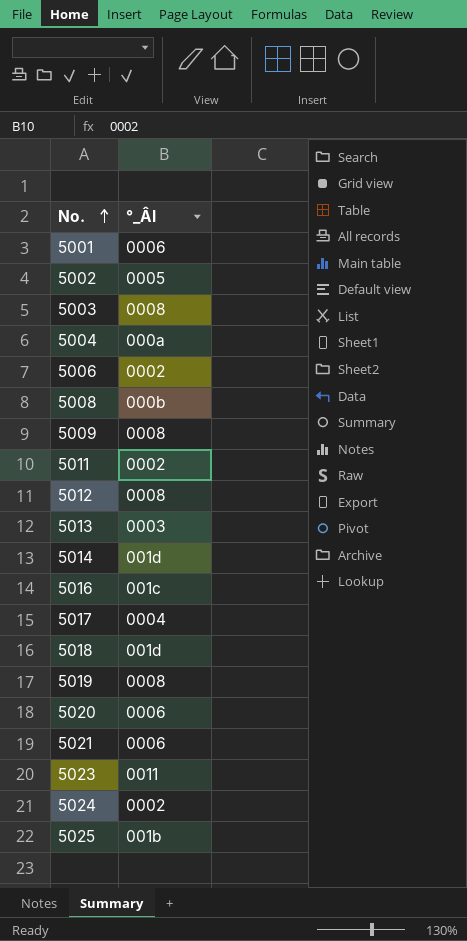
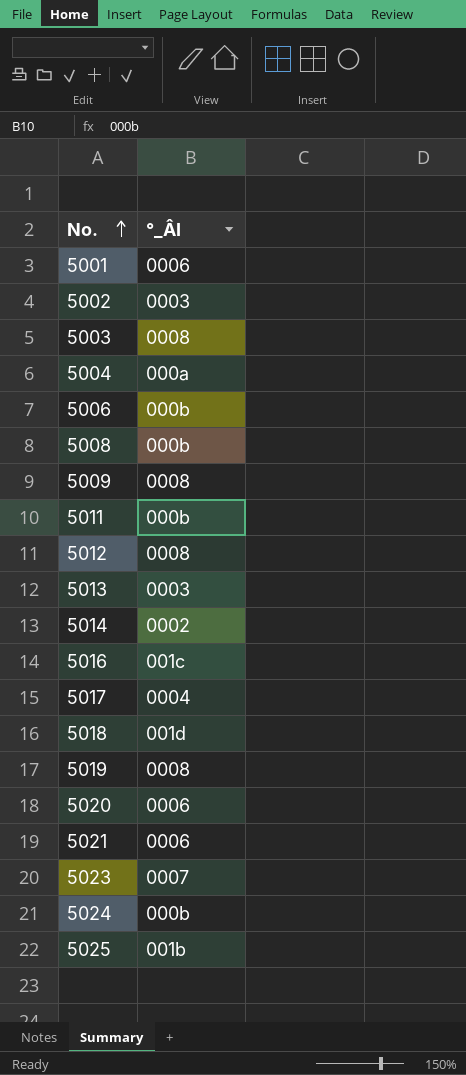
5002 | °_ÂI: 0005 -> 0003
5006 | °_ÂI: 0002 -> 000b
5011 | °_ÂI: 0002 -> 000b
5014 | °_ÂI: 001d -> 0002
5023 | °_ÂI: 0011 -> 0007
5024 | °_ÂI: 0002 -> 000b

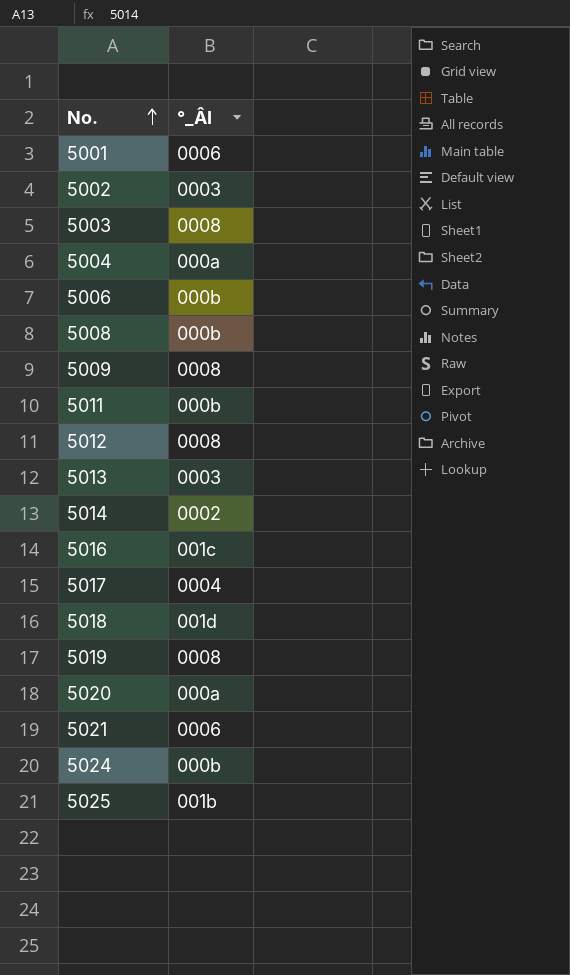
row 5023: 0007 -> none
5020 | °_ÂI: 0006 -> 000a

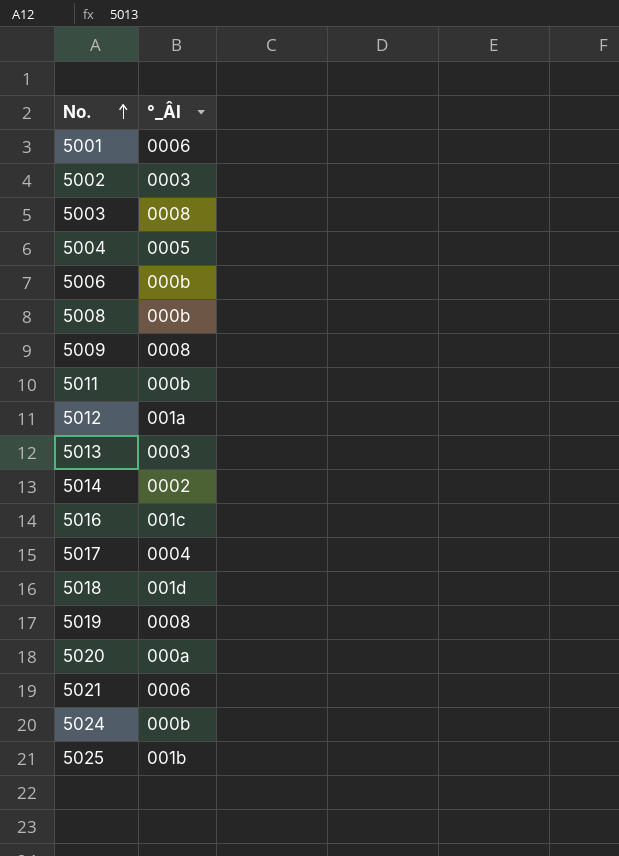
5004 | °_ÂI: 000a -> 0005
5012 | °_ÂI: 0008 -> 001a

